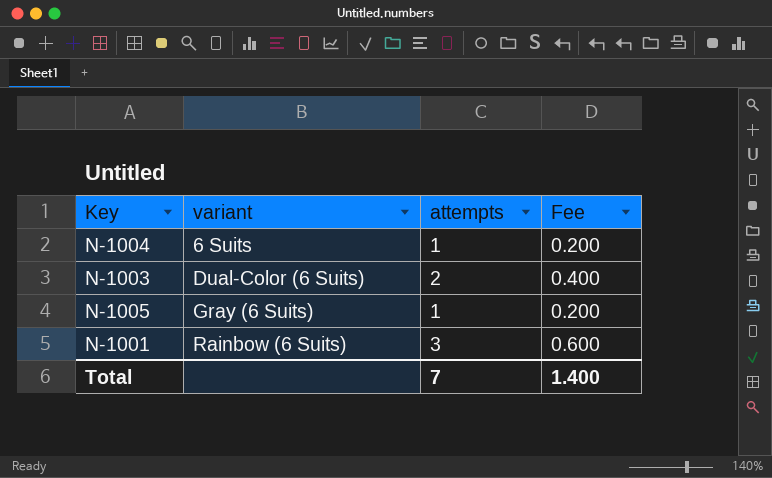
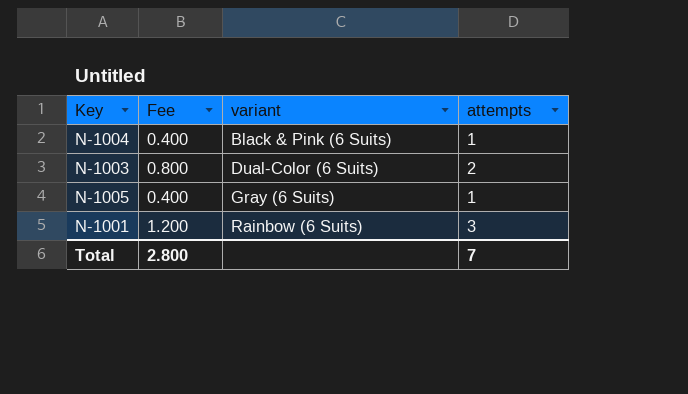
column Fee | formula: [attempts] * 0.2 -> [attempts] * 0.4
column Fee | position: 4 -> 2
N-1004 | variant: 6 Suits -> Black & Pink (6 Suits)
Total | Fee: 1.400 -> 2.800

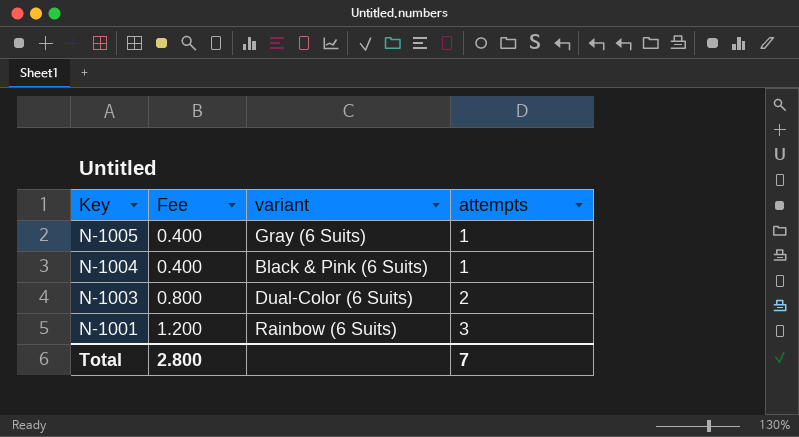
row order: variant ascending -> Key descending

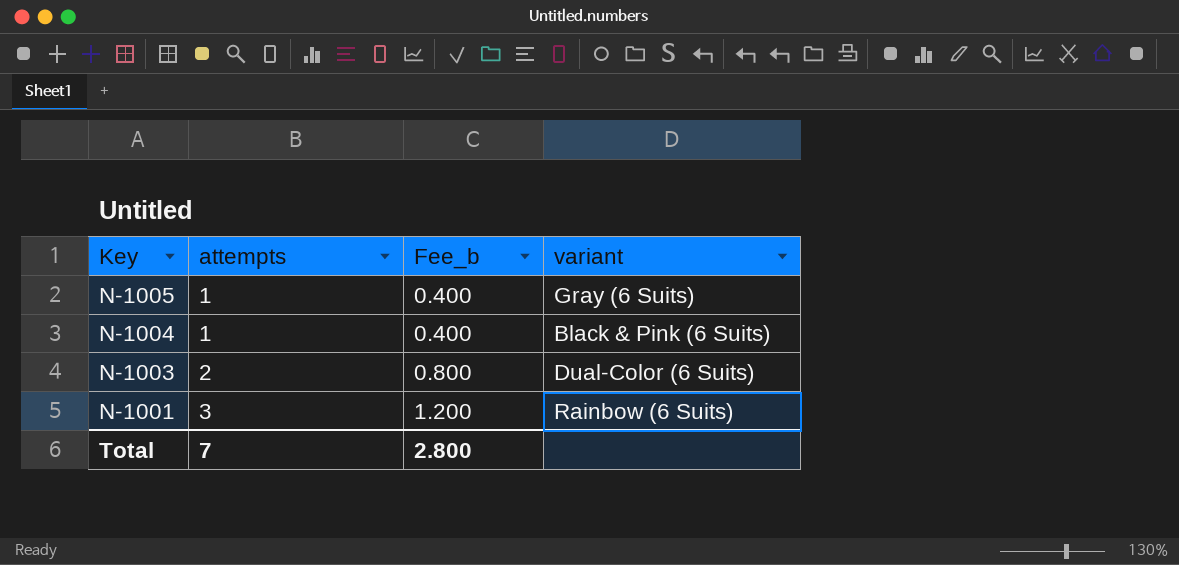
column attempts | position: 4 -> 2
column name: Fee -> Fee_b

